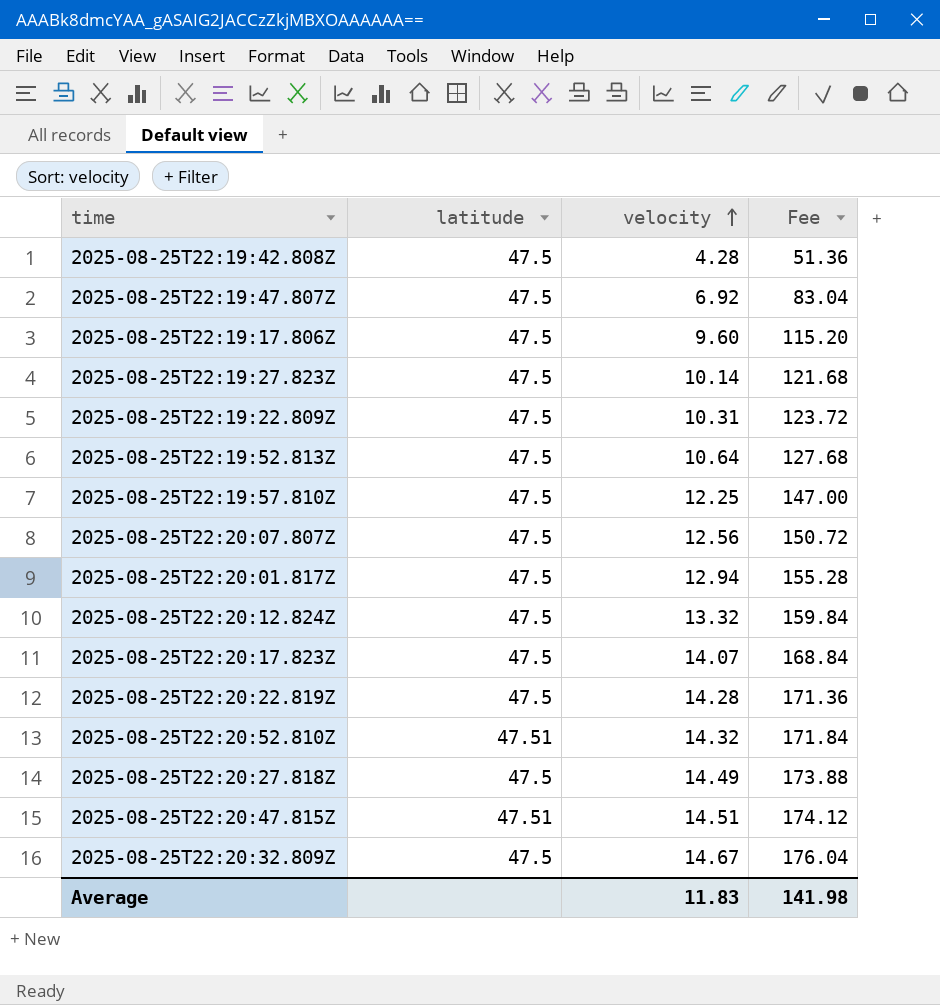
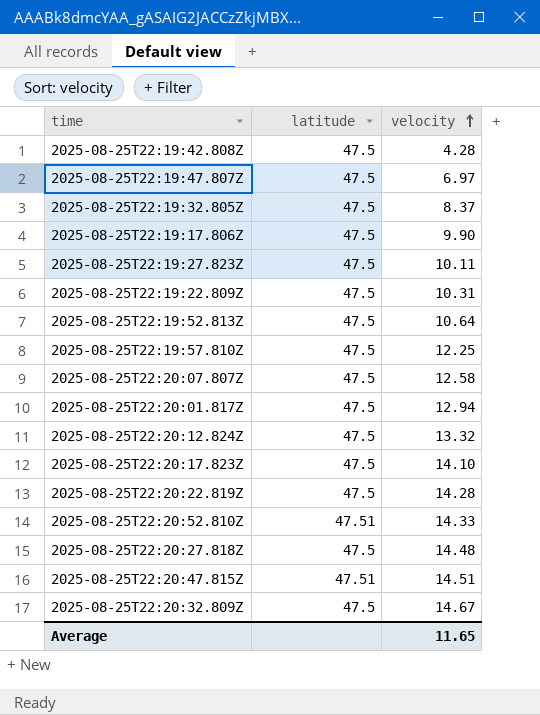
column Fee | formula: [velocity] * 12 -> none
2025-08-25T22:19:47.807Z | velocity: 6.92 -> 6.97
row 2025-08-25T22:19:32.805Z: none -> 47.5 | 8.37
2025-08-25T22:19:17.806Z | velocity: 9.60 -> 9.90
2025-08-25T22:19:27.823Z | velocity: 10.14 -> 10.11
2025-08-25T22:20:07.807Z | velocity: 12.56 -> 12.58
2025-08-25T22:20:17.823Z | velocity: 14.07 -> 14.10
2025-08-25T22:20:52.810Z | velocity: 14.32 -> 14.33
2025-08-25T22:20:27.818Z | velocity: 14.49 -> 14.48
Average | velocity: 11.83 -> 11.65

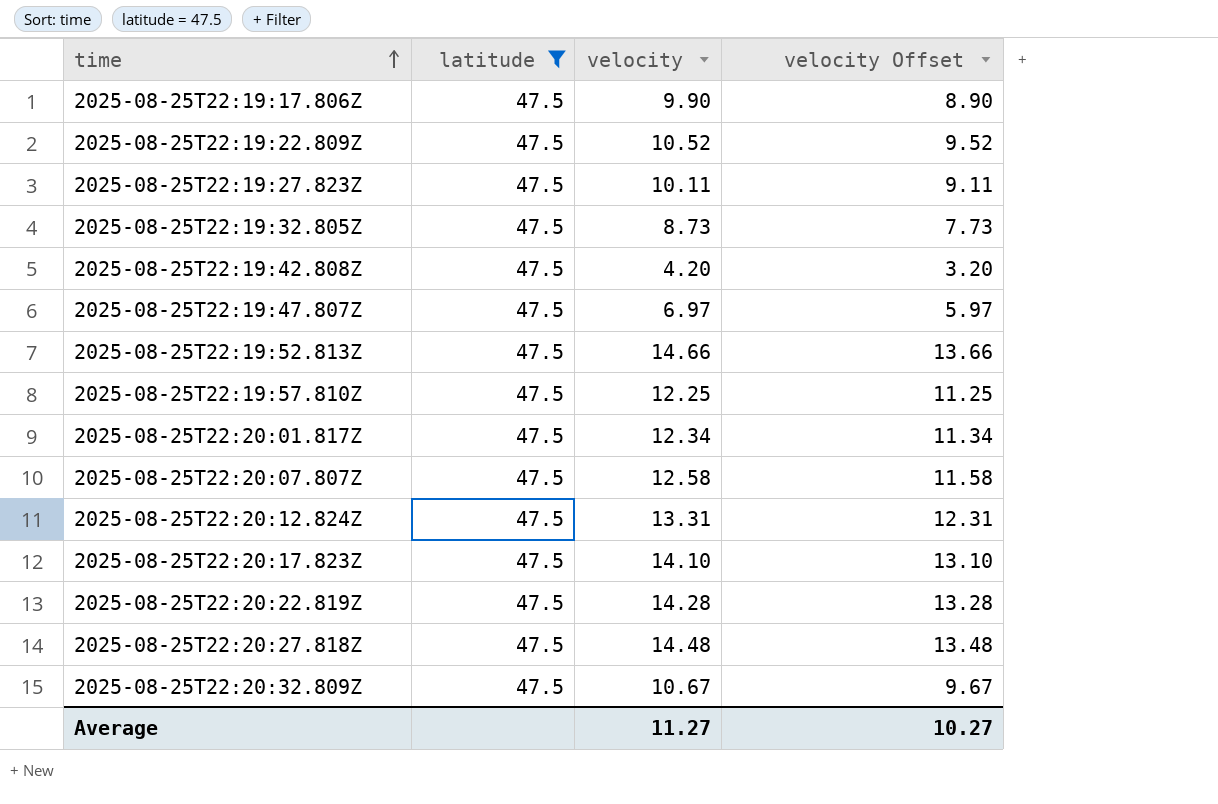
filter: none -> latitude = 47.5
row order: velocity ascending -> time ascending
column velocity Offset | formula: none -> [velocity] - 1
2025-08-25T22:19:22.809Z | velocity: 10.31 -> 10.52
2025-08-25T22:19:32.805Z | velocity: 8.37 -> 8.73
2025-08-25T22:19:42.808Z | velocity: 4.28 -> 4.20
2025-08-25T22:19:52.813Z | velocity: 10.64 -> 14.66
2025-08-25T22:20:01.817Z | velocity: 12.94 -> 12.34
2025-08-25T22:20:12.824Z | velocity: 13.32 -> 13.31
2025-08-25T22:20:32.809Z | velocity: 14.67 -> 10.67
Average | velocity: 11.65 -> 11.27

